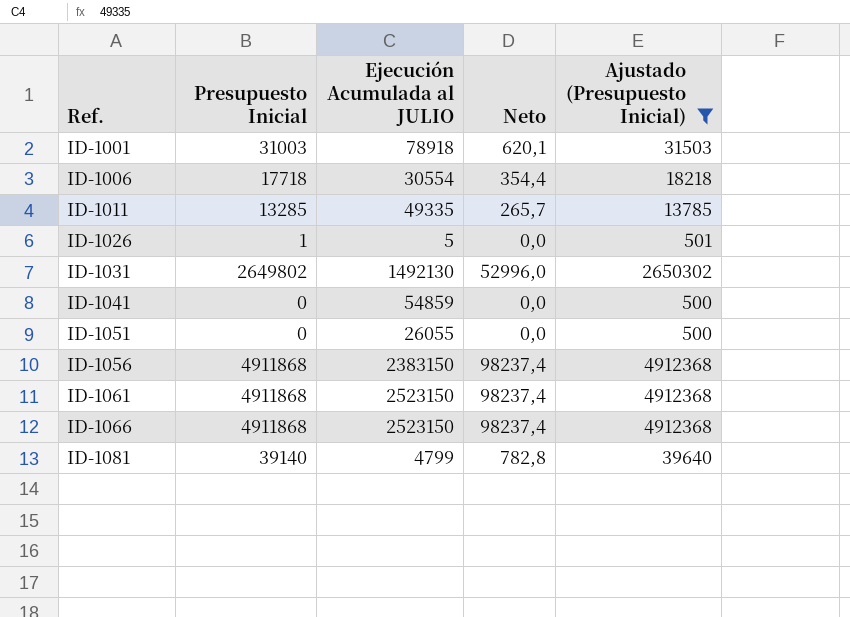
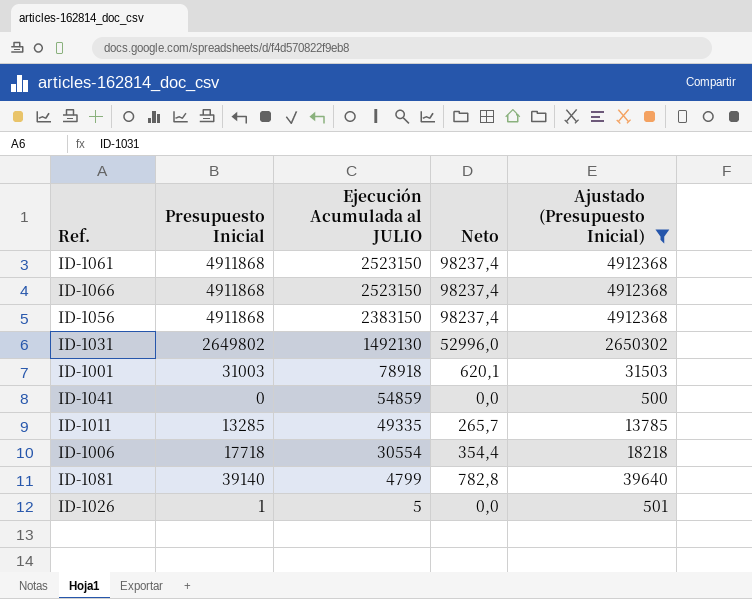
row order: Ref. ascending -> Ejecución Acumulada al JULIO descending
row ID-1051: 0 | 26055 | 0,0 | 500 -> none

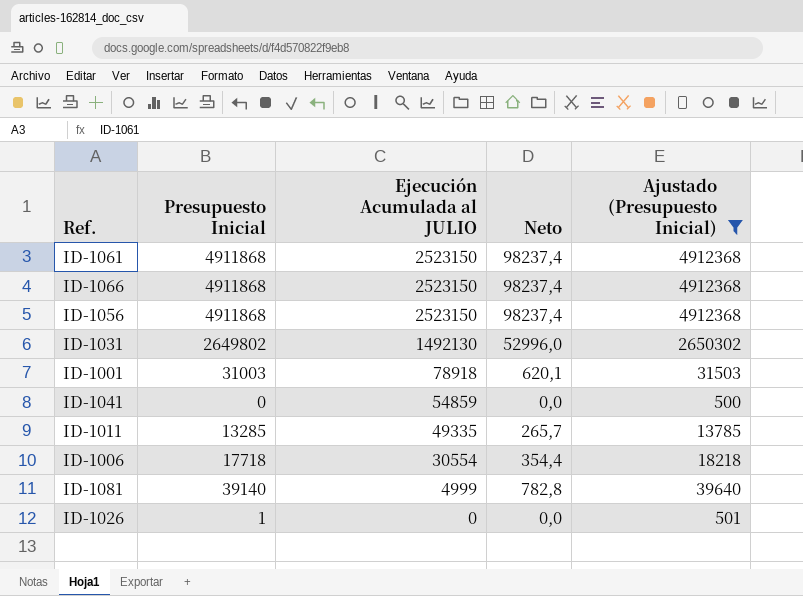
ID-1056 | Ejecución Acumulada al JULIO: 2383150 -> 2523150
ID-1081 | Ejecución Acumulada al JULIO: 4799 -> 4999
ID-1026 | Ejecución Acumulada al JULIO: 5 -> 0

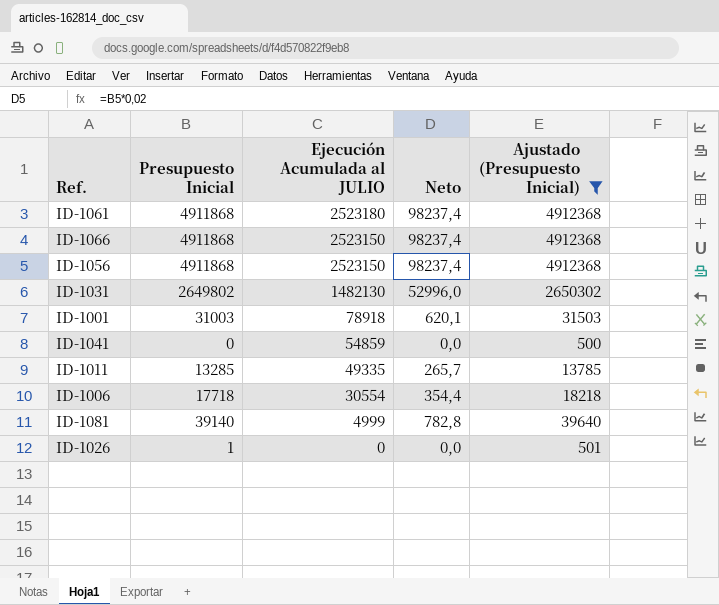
ID-1061 | Ejecución Acumulada al JULIO: 2523150 -> 2523180
ID-1031 | Ejecución Acumulada al JULIO: 1492130 -> 1482130

